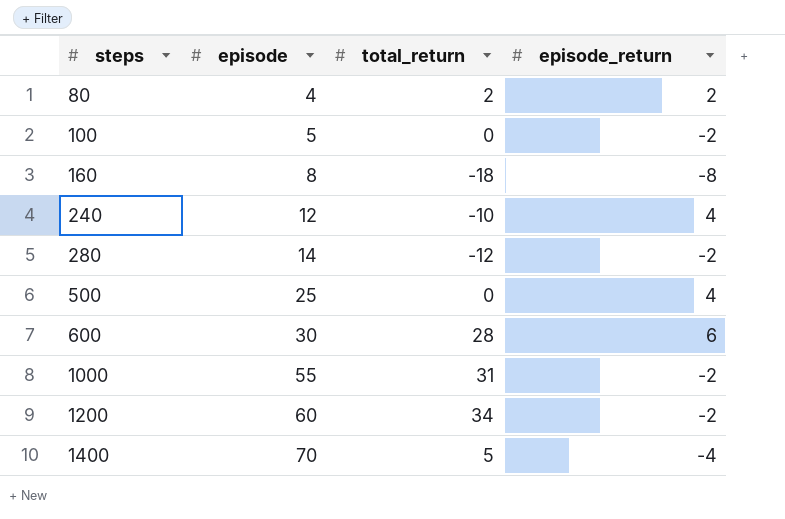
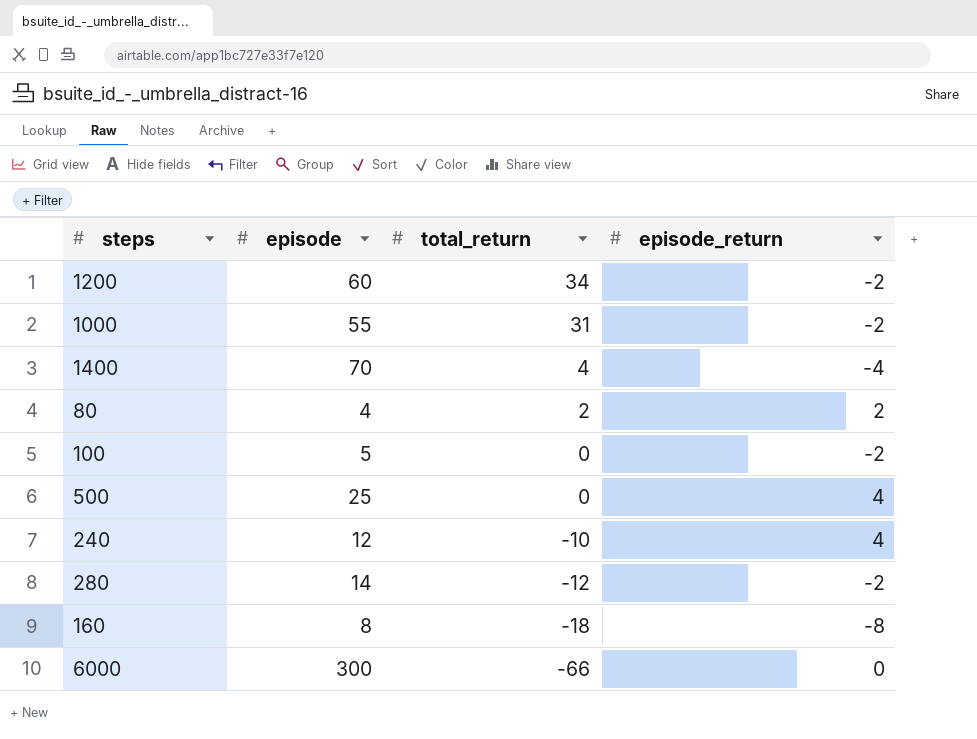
row order: steps ascending -> total_return descending
row 600: 30 | 28 | 6 -> none
1400 | total_return: 5 -> 4
row 6000: none -> 300 | -66 | 0

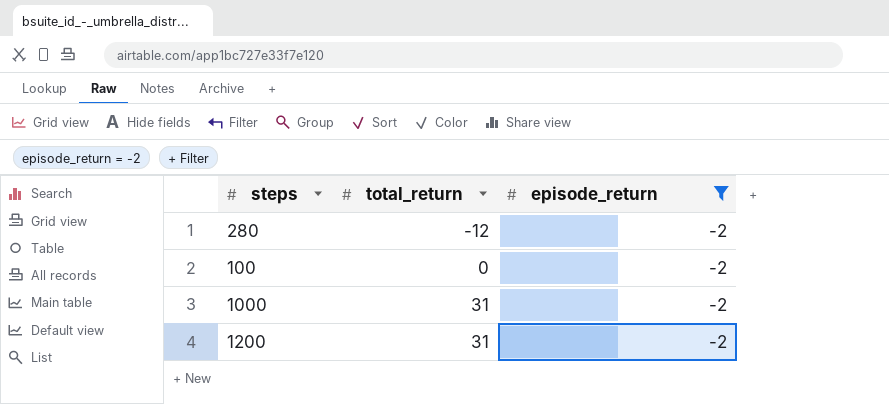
filter: none -> episode_return = -2
row order: total_return descending -> total_return ascending
column episode | position: 2 -> none
1200 | total_return: 34 -> 31

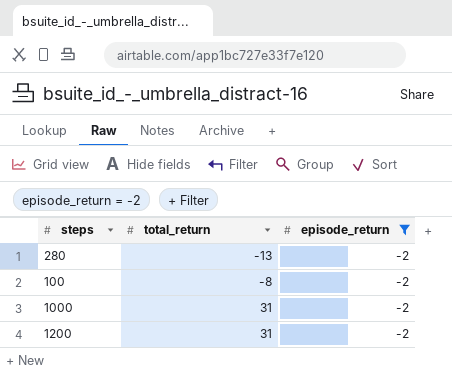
280 | total_return: -12 -> -13
100 | total_return: 0 -> -8

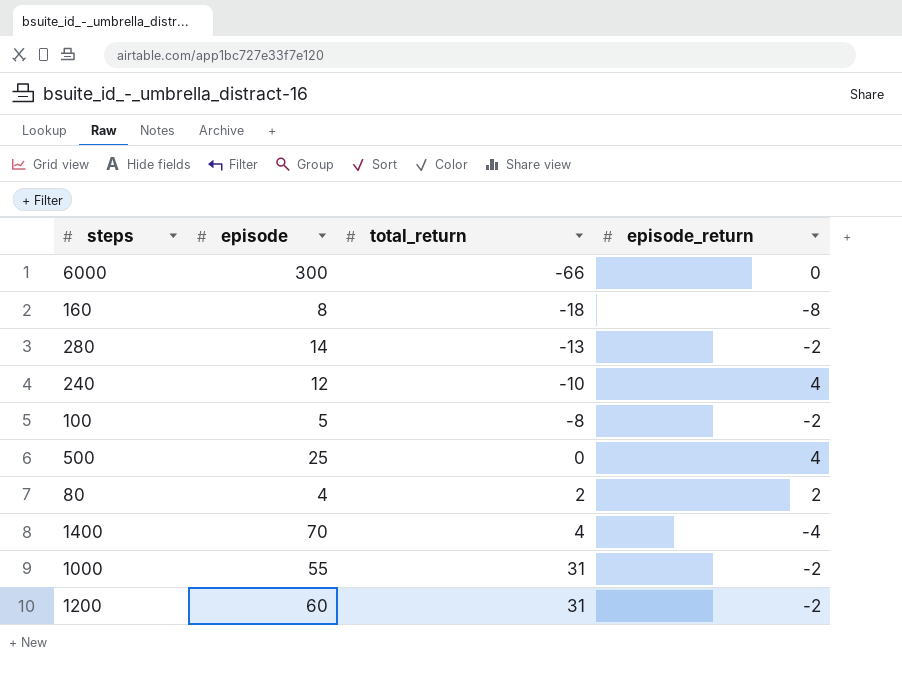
filter: episode_return = -2 -> none
column episode | position: none -> 2

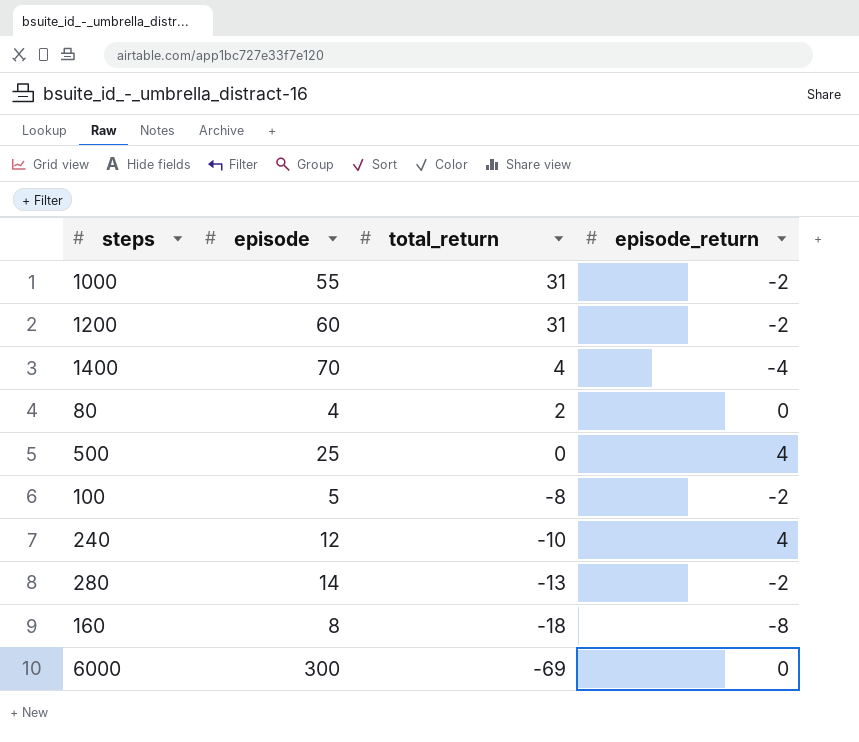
row order: total_return ascending -> total_return descending
80 | episode_return: 2 -> 0
6000 | total_return: -66 -> -69

